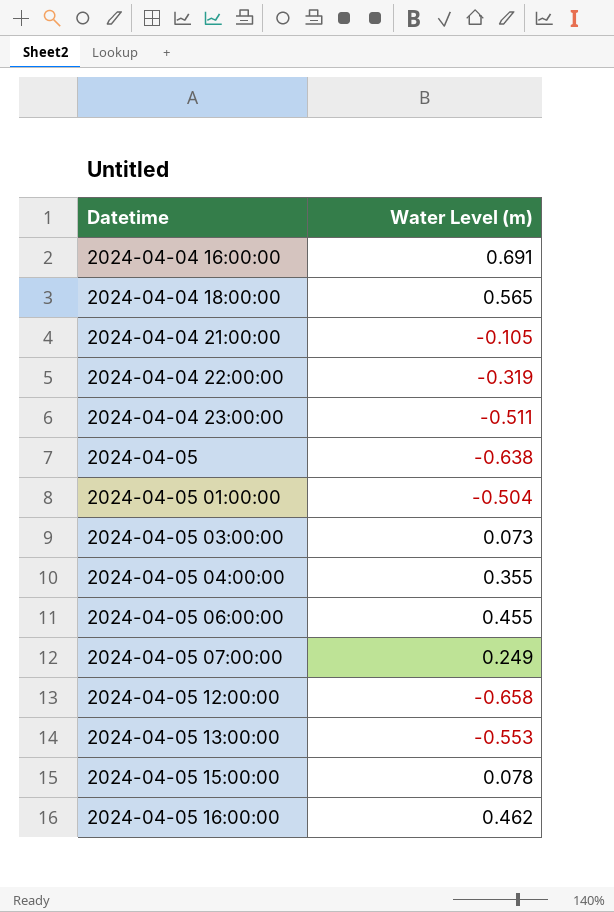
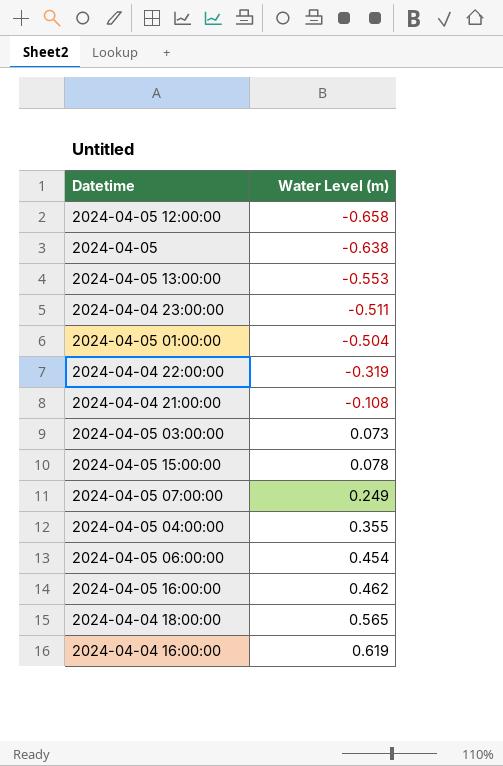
row order: Datetime ascending -> Water Level (m) ascending
2024-04-04 21:00:00 | Water Level (m): -0.105 -> -0.108
2024-04-05 06:00:00 | Water Level (m): 0.455 -> 0.454
2024-04-04 16:00:00 | Water Level (m): 0.691 -> 0.619

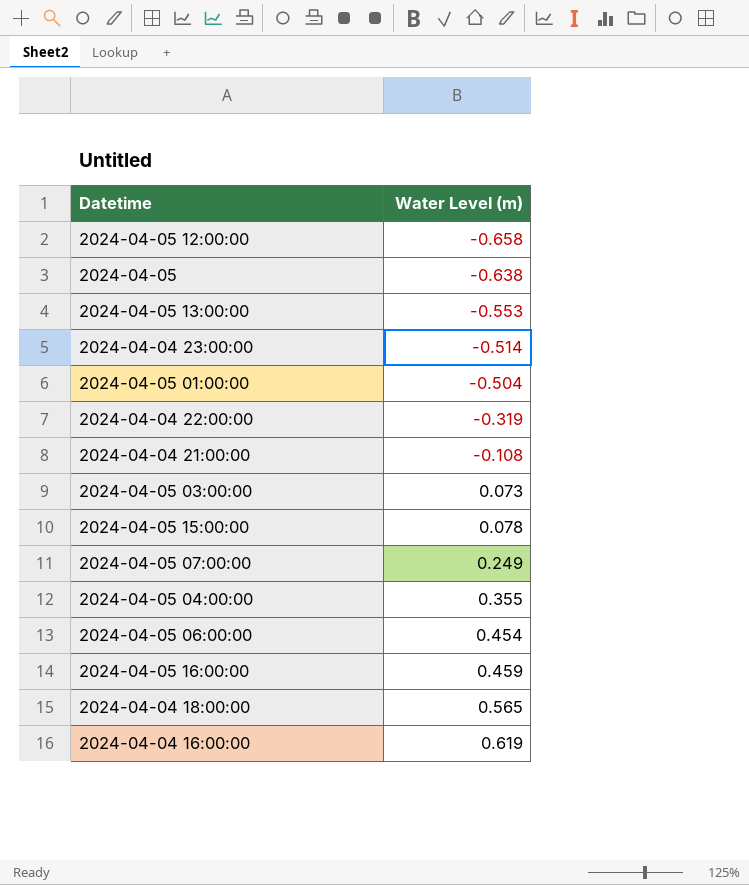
2024-04-04 23:00:00 | Water Level (m): -0.511 -> -0.514
2024-04-05 16:00:00 | Water Level (m): 0.462 -> 0.459

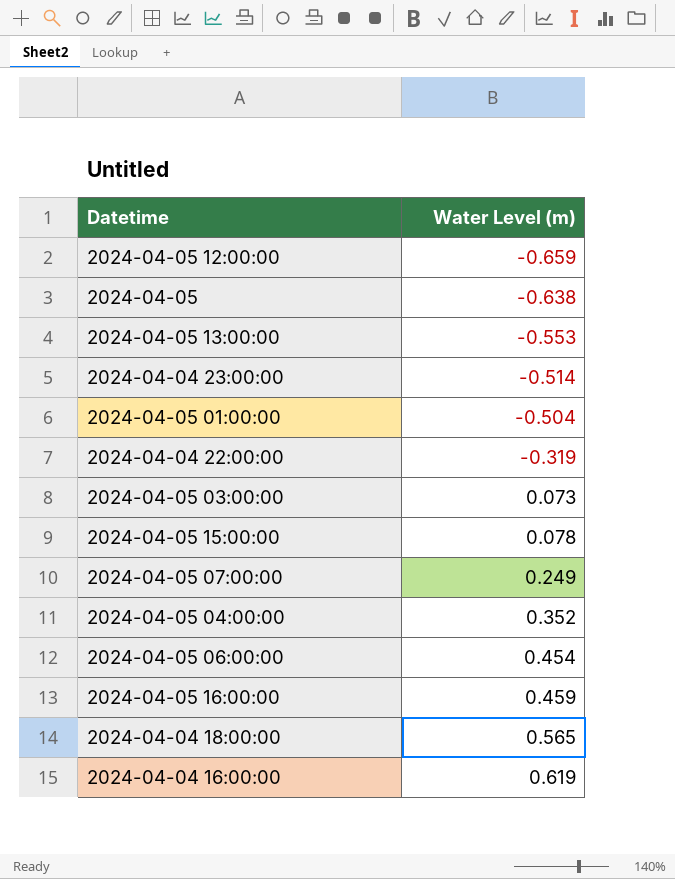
row 2024-04-04 21:00:00: -0.108 -> none
2024-04-05 12:00:00 | Water Level (m): -0.658 -> -0.659
2024-04-05 04:00:00 | Water Level (m): 0.355 -> 0.352

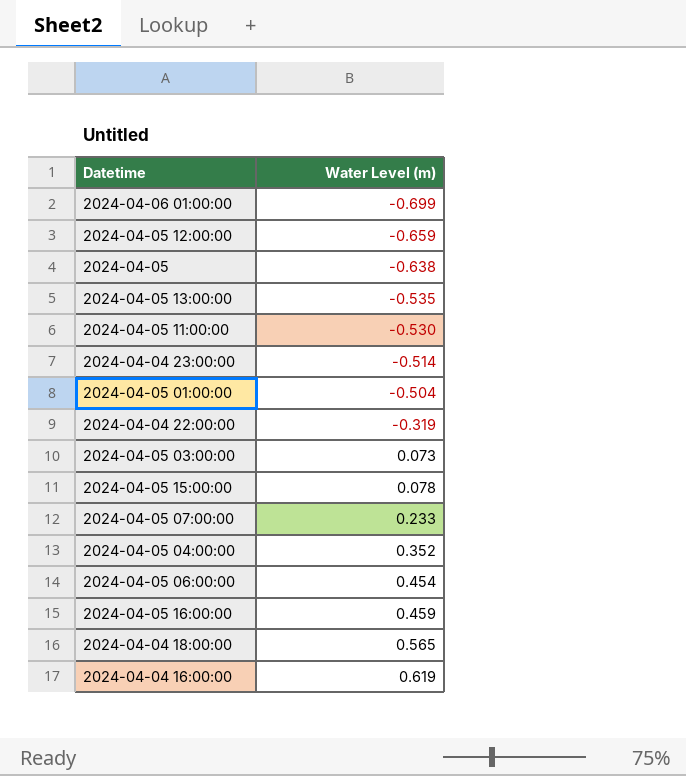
row 2024-04-06 01:00:00: none -> -0.699
2024-04-05 13:00:00 | Water Level (m): -0.553 -> -0.535
row 2024-04-05 11:00:00: none -> -0.530
2024-04-05 07:00:00 | Water Level (m): 0.249 -> 0.233

